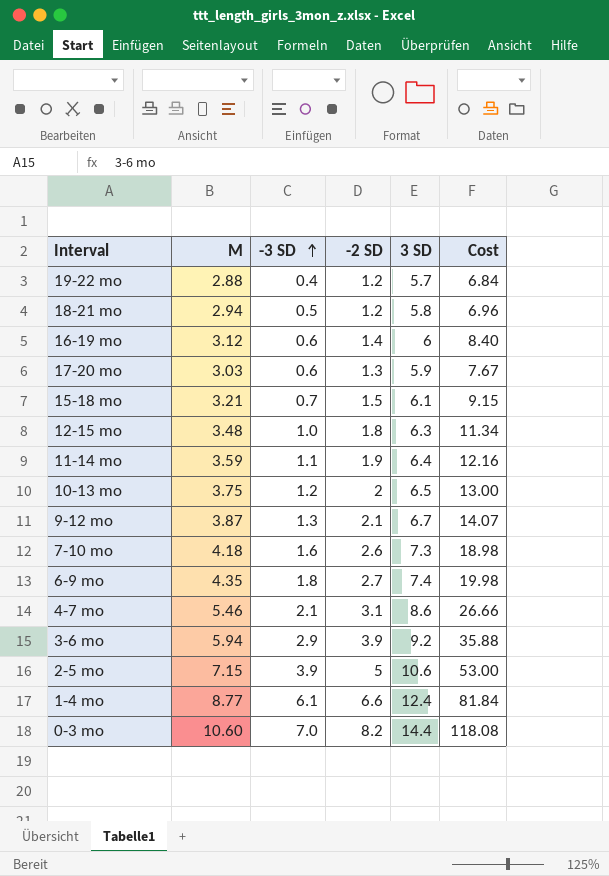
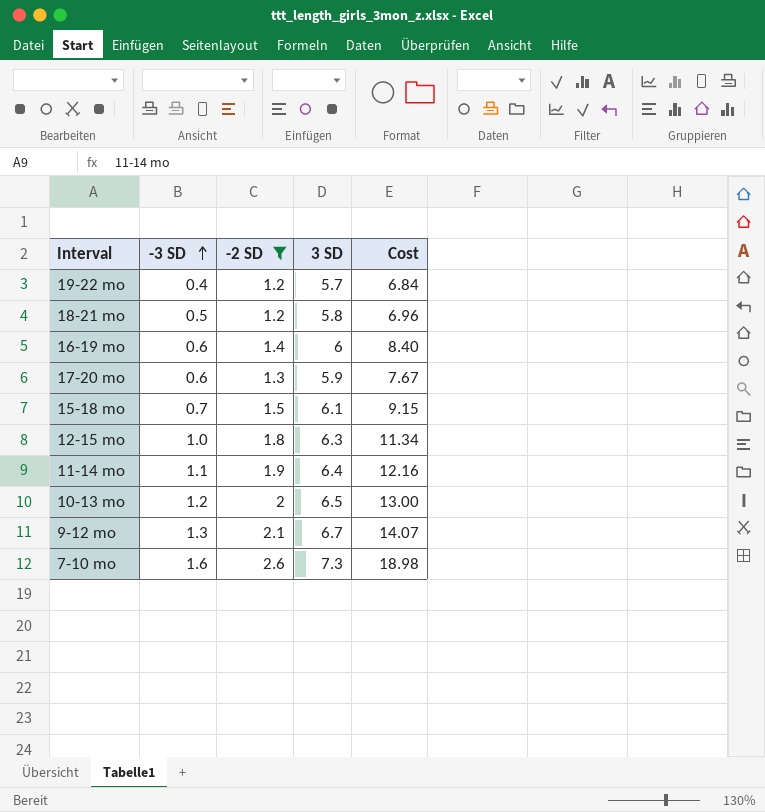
filter: none -> -2 SD <= 2.6
column M | position: 2 -> none

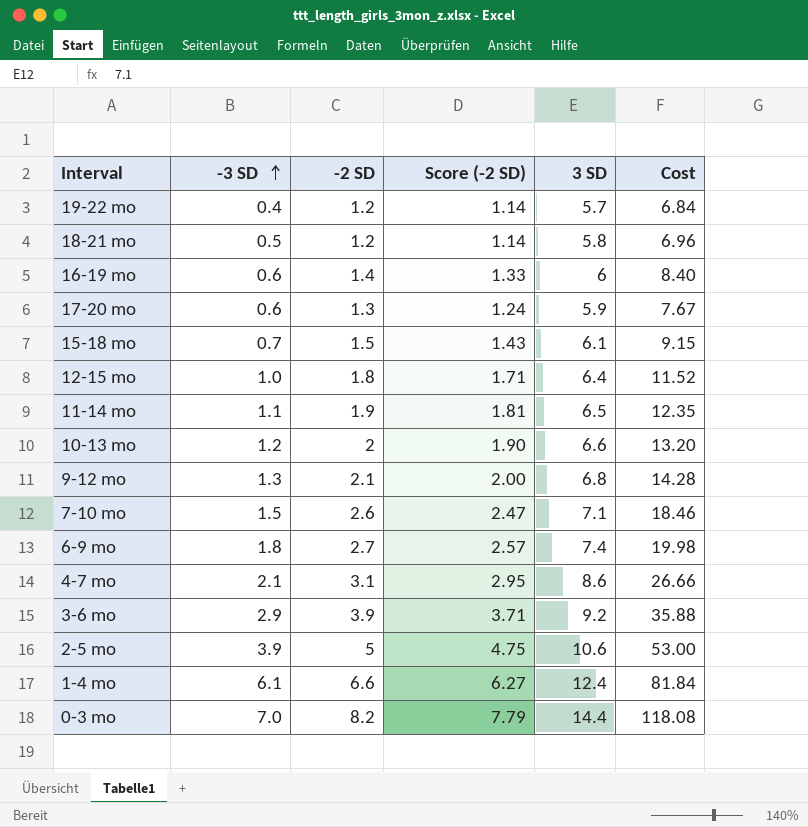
filter: -2 SD <= 2.6 -> none
column Score (-2 SD) | formula: none -> [-2 SD] * 0.95
12-15 mo | 3 SD: 6.3 -> 6.4
12-15 mo | Cost: 11.34 -> 11.52
11-14 mo | 3 SD: 6.4 -> 6.5
11-14 mo | Cost: 12.16 -> 12.35
10-13 mo | 3 SD: 6.5 -> 6.6
10-13 mo | Cost: 13.00 -> 13.20
9-12 mo | 3 SD: 6.7 -> 6.8
9-12 mo | Cost: 14.07 -> 14.28
7-10 mo | -3 SD: 1.6 -> 1.5
7-10 mo | 3 SD: 7.3 -> 7.1
7-10 mo | Cost: 18.98 -> 18.46

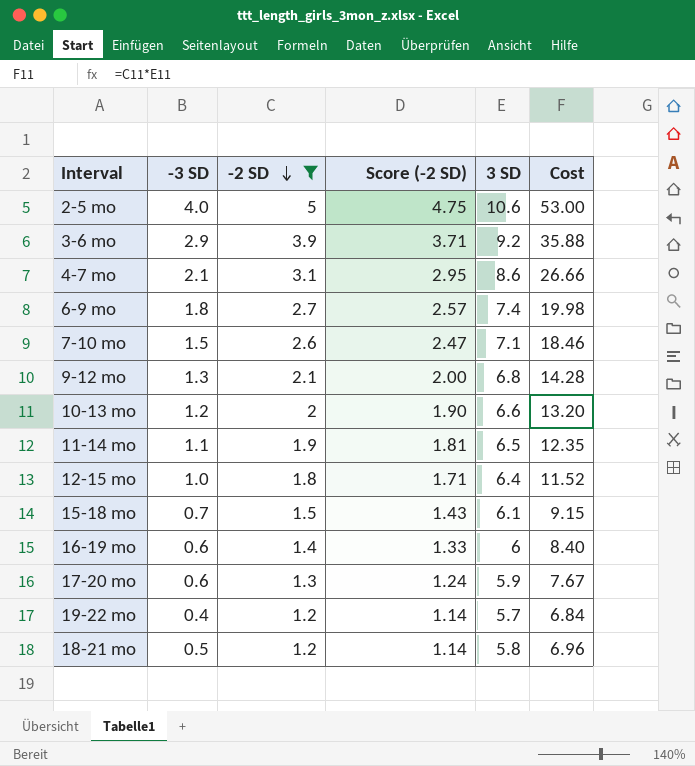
filter: none -> -2 SD <= 5
row order: -3 SD ascending -> -2 SD descending
2-5 mo | -3 SD: 3.9 -> 4.0

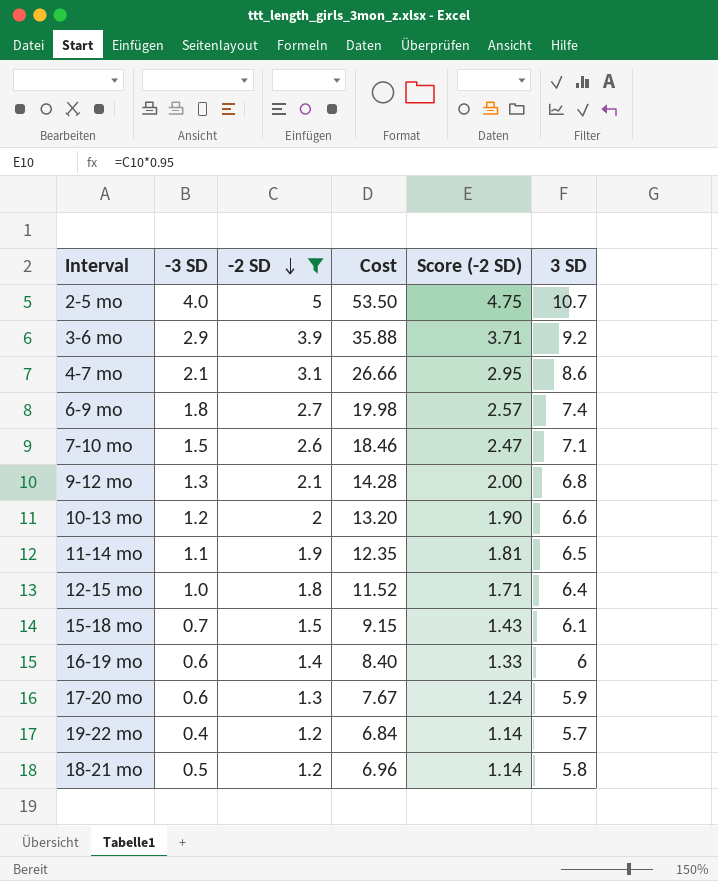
column Cost | position: 6 -> 4
2-5 mo | Cost: 53.00 -> 53.50
2-5 mo | 3 SD: 10.6 -> 10.7

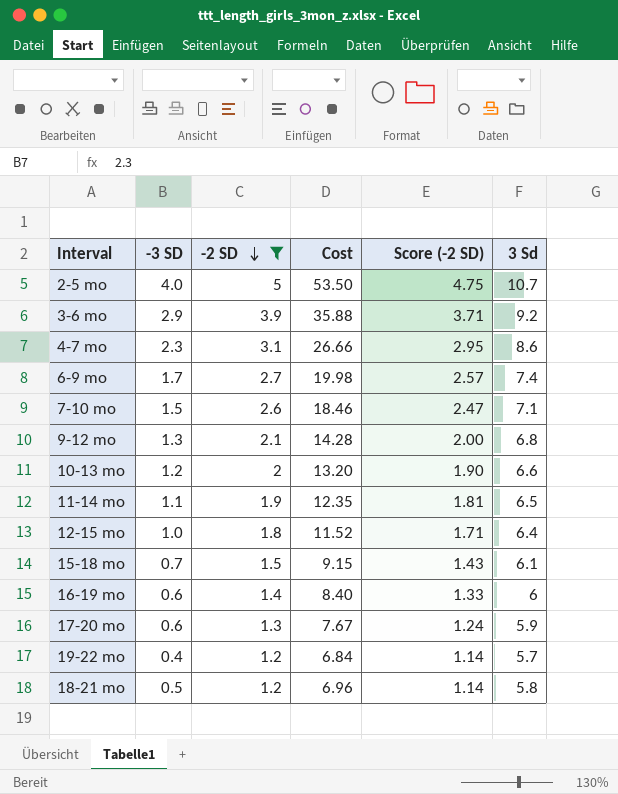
column name: 3 SD -> 3 Sd
4-7 mo | -3 SD: 2.1 -> 2.3
6-9 mo | -3 SD: 1.8 -> 1.7

